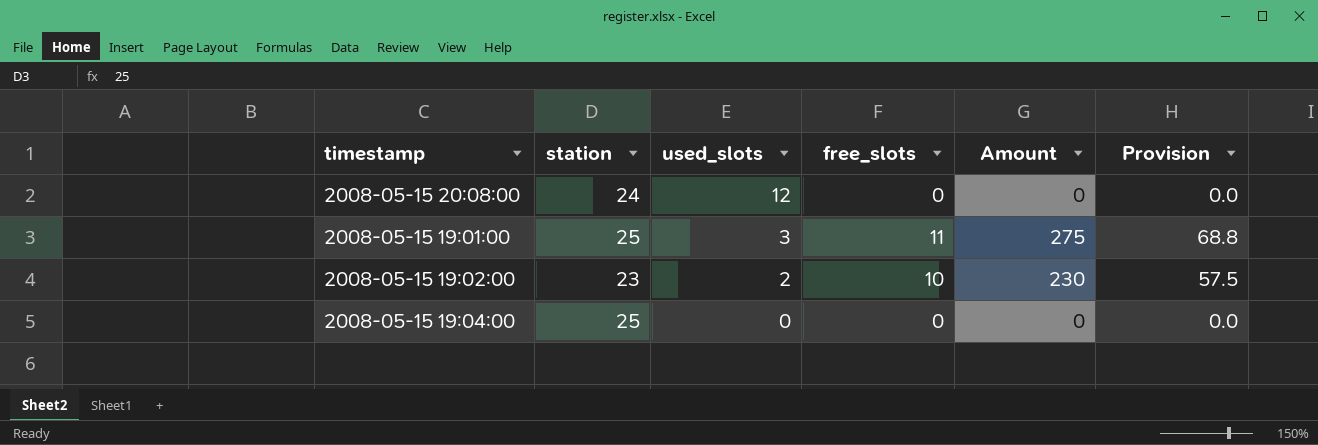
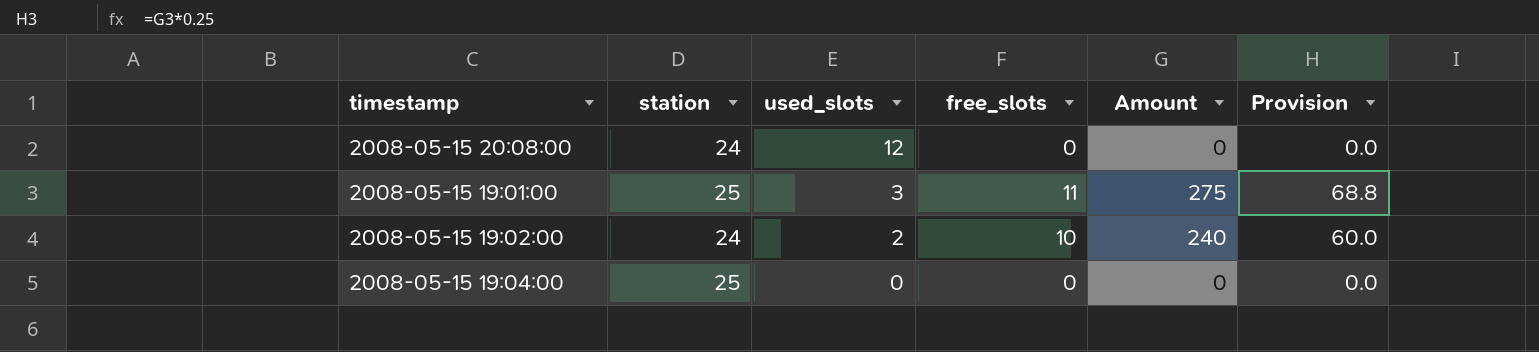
2008-05-15 19:02:00 | station: 23 -> 24
2008-05-15 19:02:00 | Amount: 230 -> 240
2008-05-15 19:02:00 | Provision: 57.5 -> 60.0

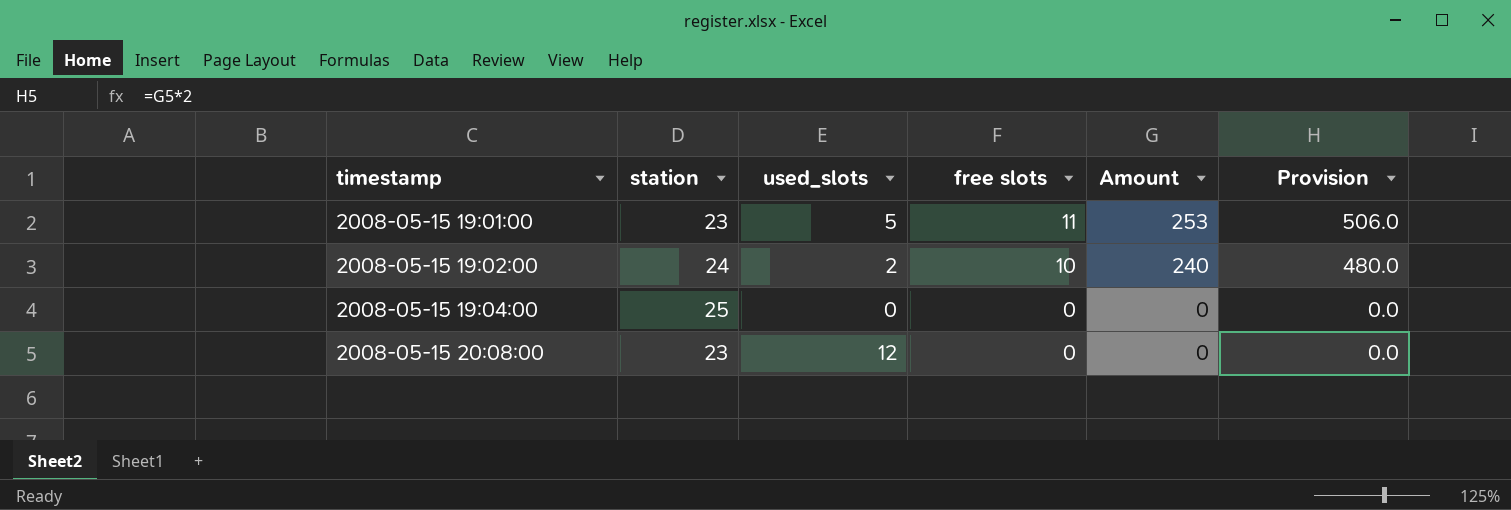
row order: used_slots descending -> timestamp ascending
column name: free_slots -> free slots
column Provision | formula: [Amount] * 0.25 -> [Amount] * 2
2008-05-15 19:01:00 | station: 25 -> 23
2008-05-15 19:01:00 | used_slots: 3 -> 5
2008-05-15 19:01:00 | Amount: 275 -> 253
2008-05-15 20:08:00 | station: 24 -> 23

